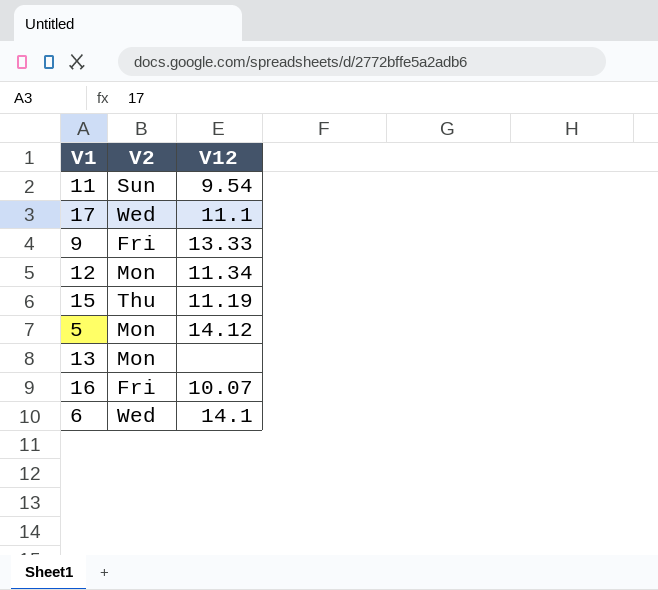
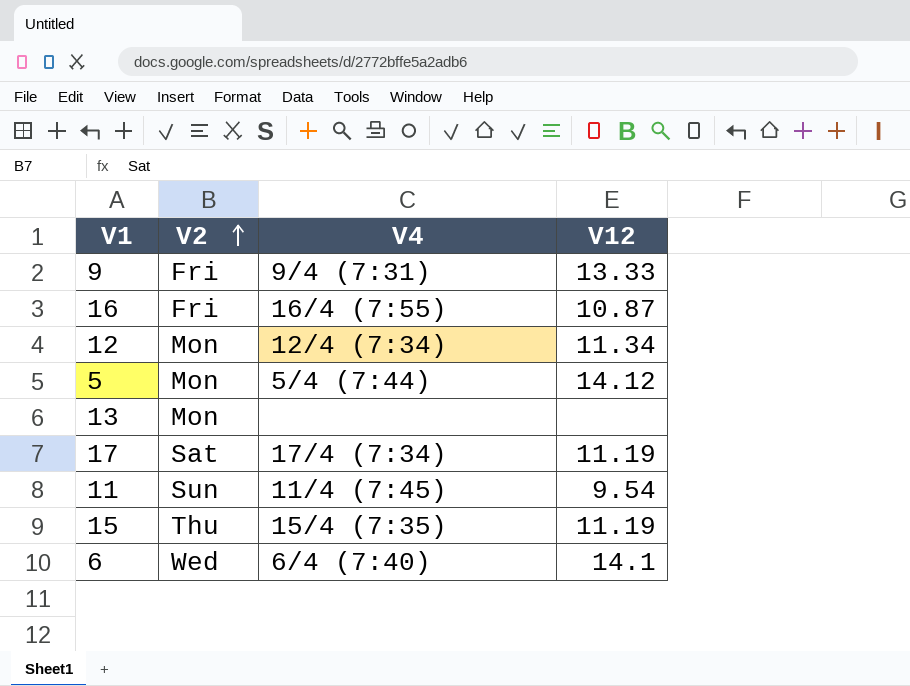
row order: none -> V2 ascending
column V4 | position: none -> 3
16 | V12: 10.07 -> 10.87
17 | V2: Wed -> Sat
17 | V12: 11.1 -> 11.19

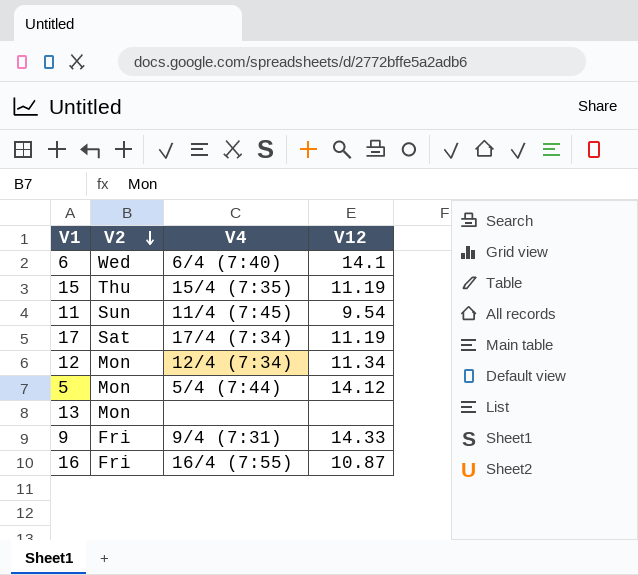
row order: V2 ascending -> V2 descending
9 | V12: 13.33 -> 14.33

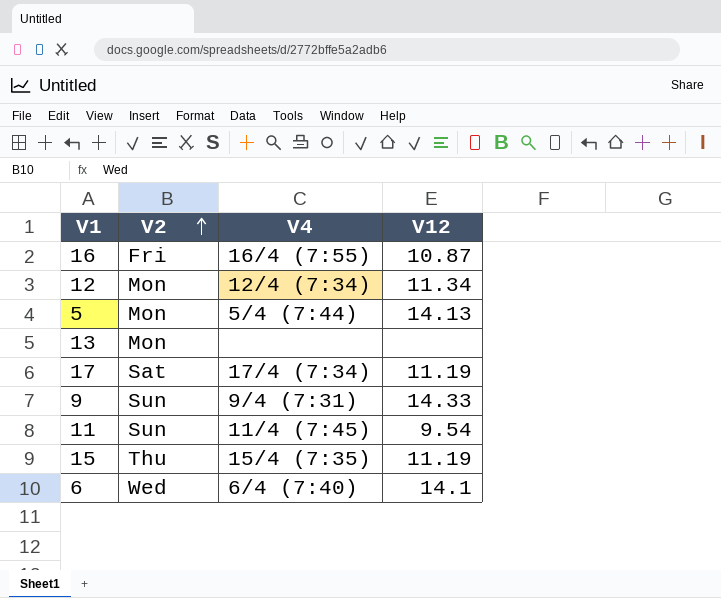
row order: V2 descending -> V2 ascending
5 | V12: 14.12 -> 14.13
9 | V2: Fri -> Sun

